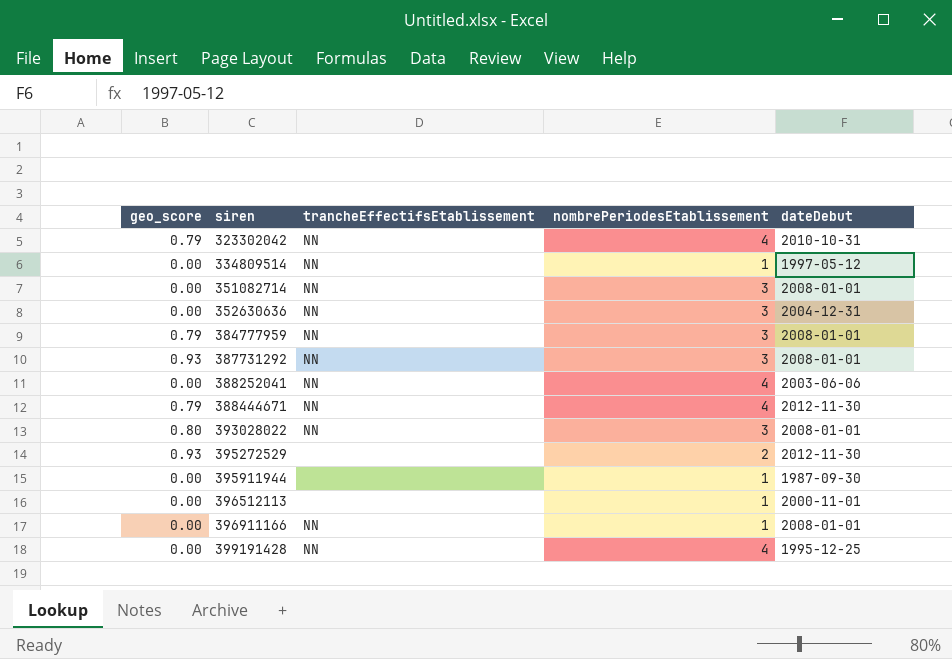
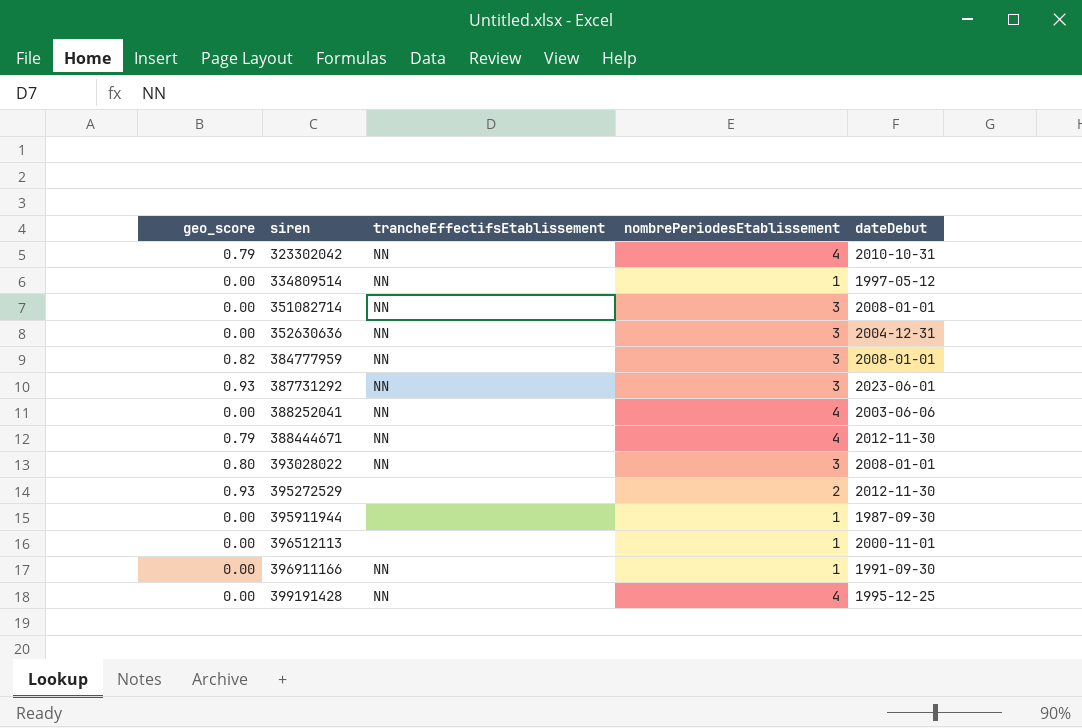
384777959 | geo_score: 0.79 -> 0.82
387731292 | dateDebut: 2008-01-01 -> 2023-06-01
396911166 | dateDebut: 2008-01-01 -> 1991-09-30

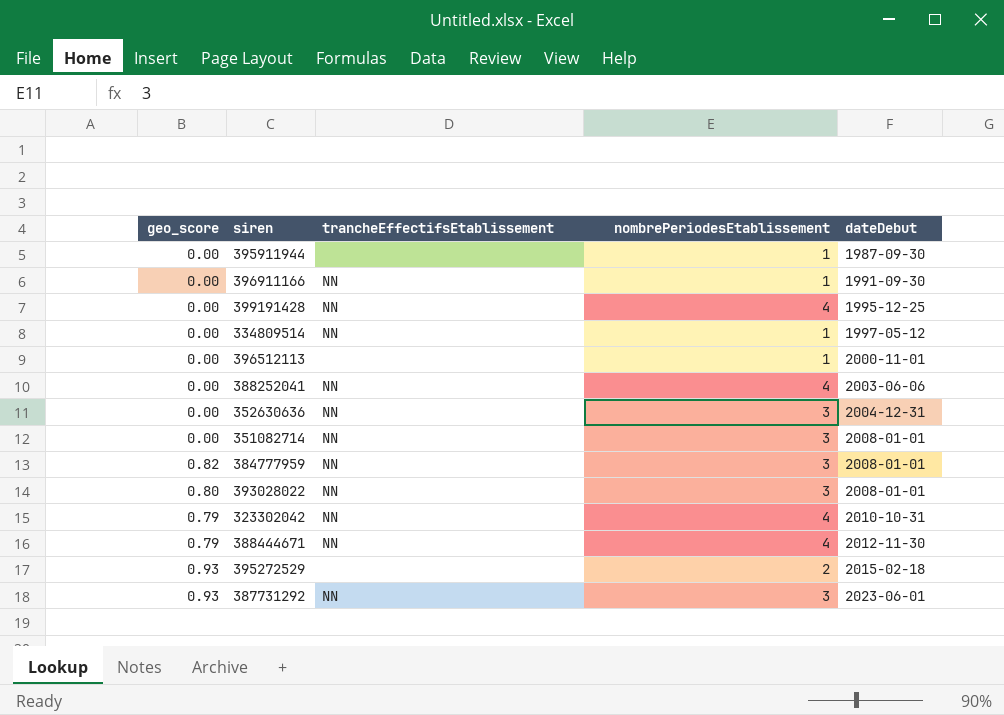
row order: siren ascending -> dateDebut ascending
395272529 | dateDebut: 2012-11-30 -> 2015-02-18

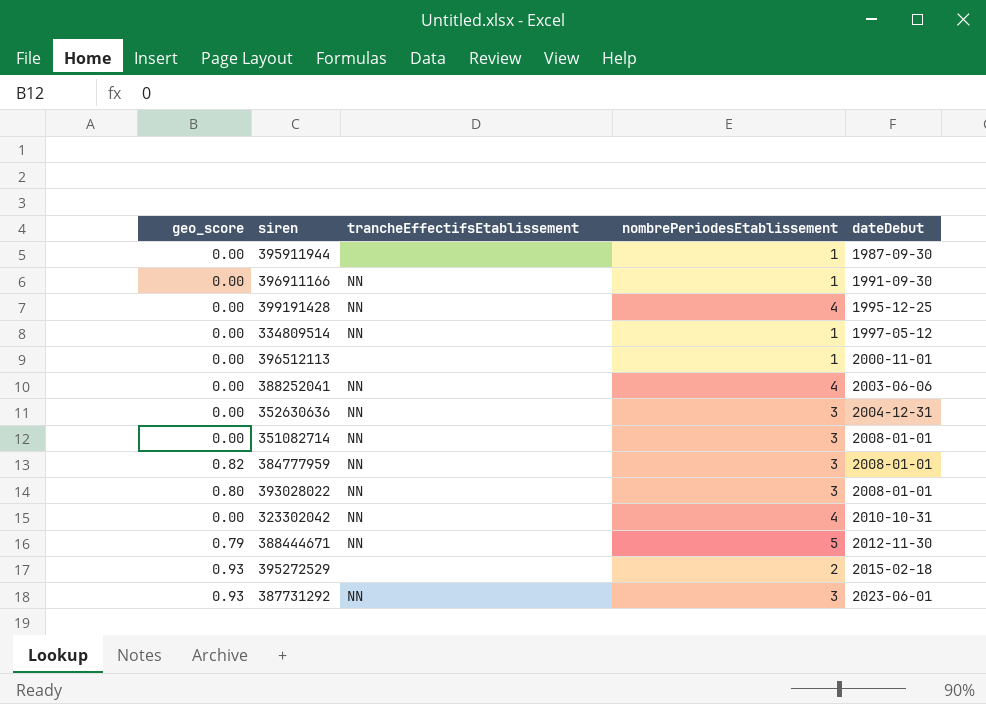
323302042 | geo_score: 0.79 -> 0.00
388444671 | nombrePeriodesEtablissement: 4 -> 5

